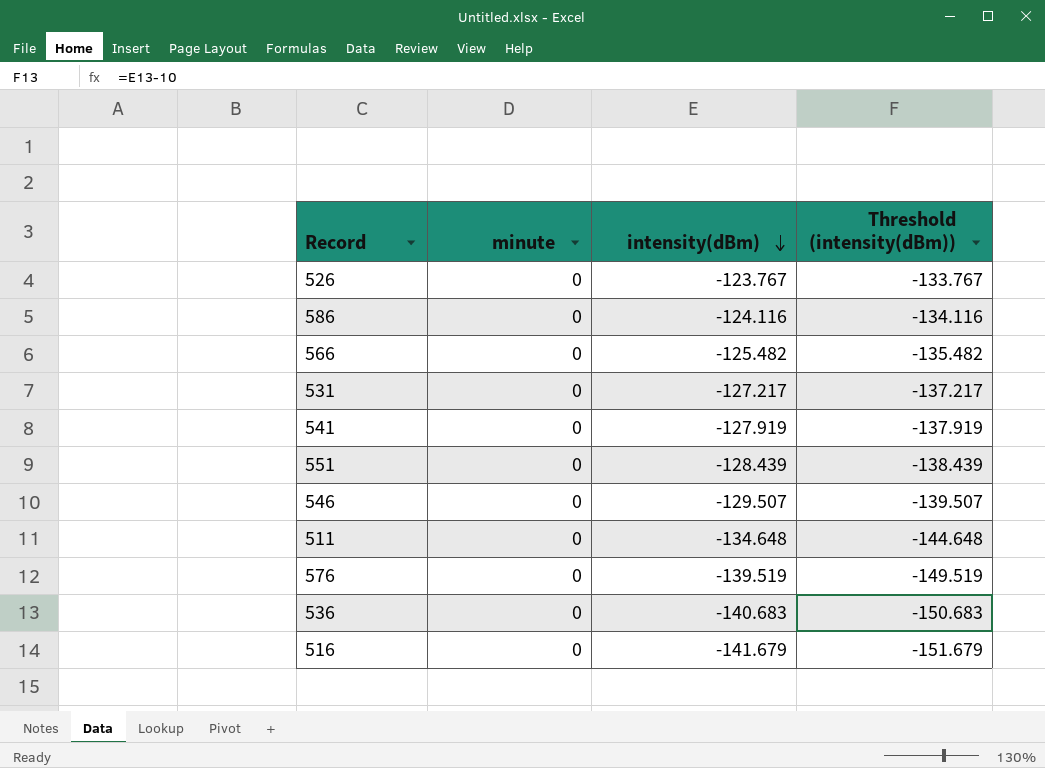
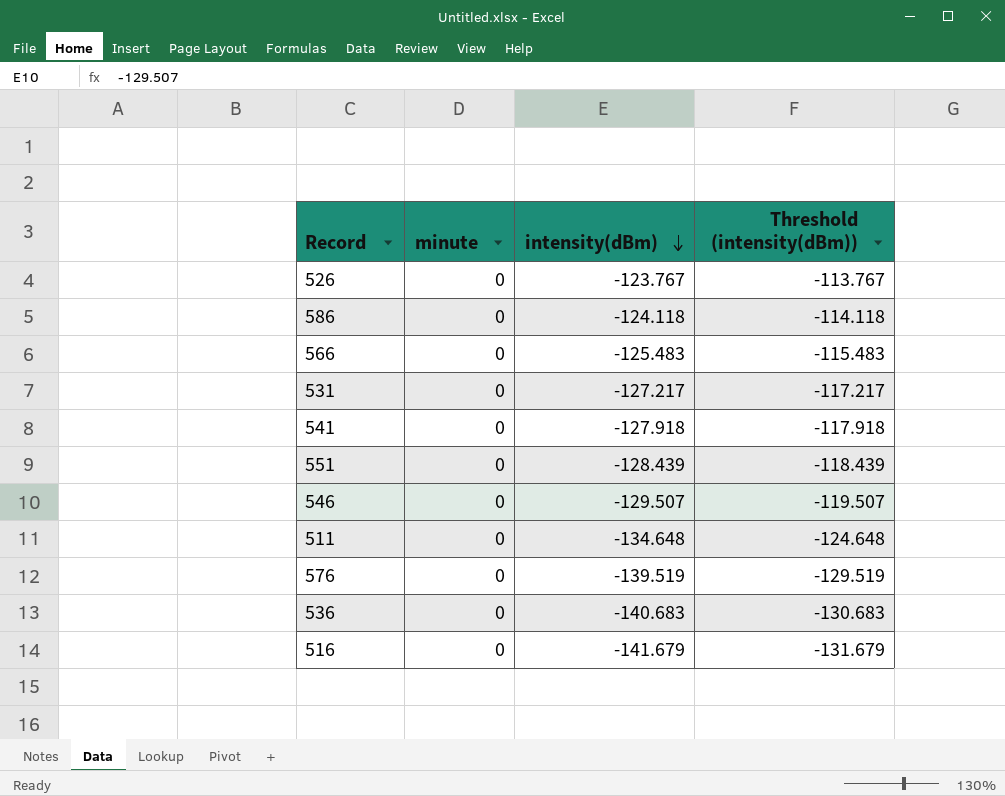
column Threshold (intensity(dBm)) | formula: [intensity(dBm)] - 10 -> [intensity(dBm)] + 10
586 | intensity(dBm): -124.116 -> -124.118
566 | intensity(dBm): -125.482 -> -125.483
541 | intensity(dBm): -127.919 -> -127.918

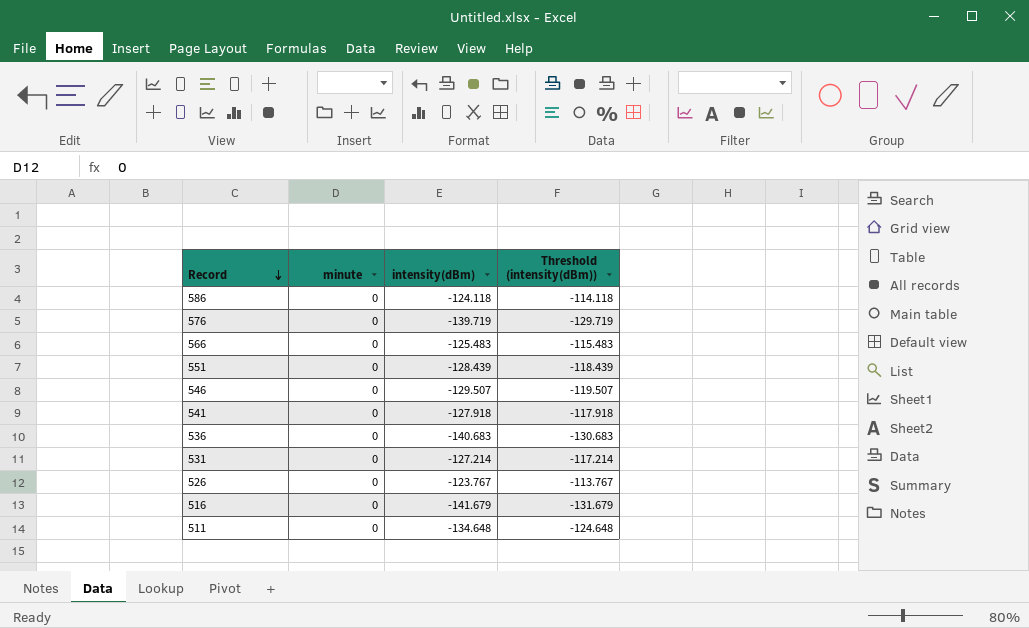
row order: intensity(dBm) descending -> Record descending
576 | intensity(dBm): -139.519 -> -139.719
576 | Threshold (intensity(dBm)): -129.519 -> -129.719
531 | intensity(dBm): -127.217 -> -127.214
531 | Threshold (intensity(dBm)): -117.217 -> -117.214

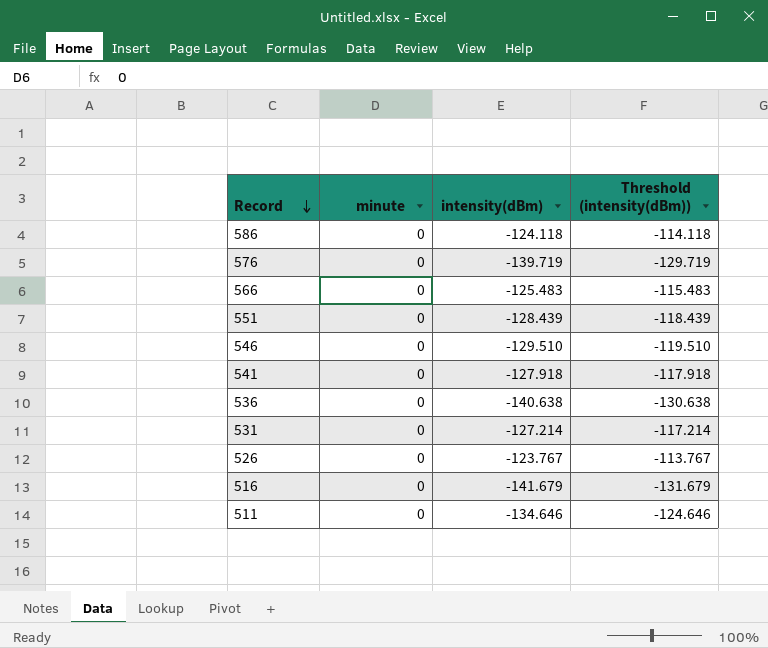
546 | intensity(dBm): -129.507 -> -129.510
546 | Threshold (intensity(dBm)): -119.507 -> -119.510
536 | intensity(dBm): -140.683 -> -140.638
536 | Threshold (intensity(dBm)): -130.683 -> -130.638
511 | intensity(dBm): -134.648 -> -134.646
511 | Threshold (intensity(dBm)): -124.648 -> -124.646

